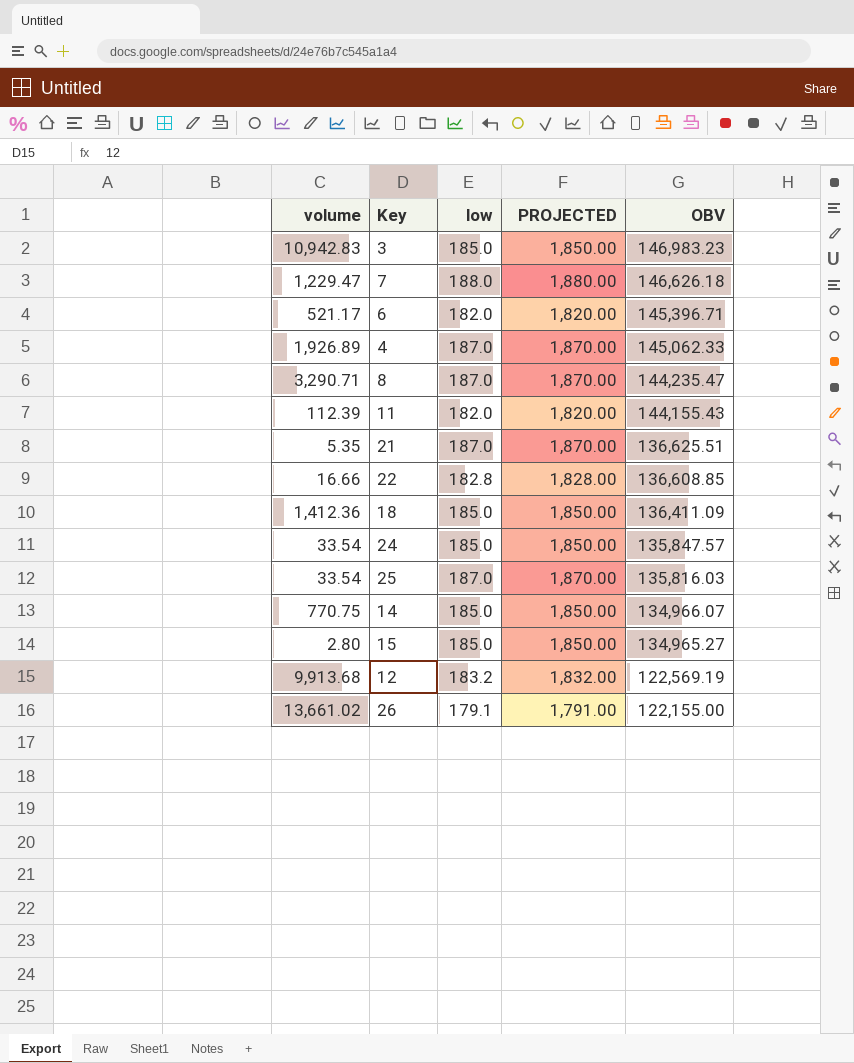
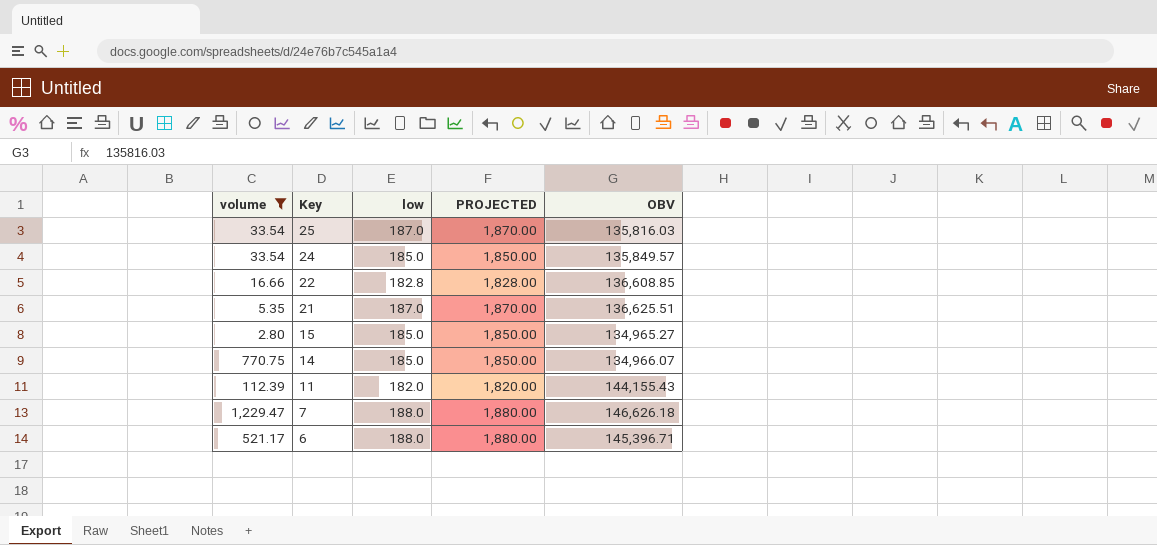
filter: none -> volume <= 1,229.47
row order: OBV descending -> Key descending
24 | OBV: 135,847.57 -> 135,849.57
6 | low: 182.0 -> 188.0
6 | PROJECTED: 1,820.00 -> 1,880.00

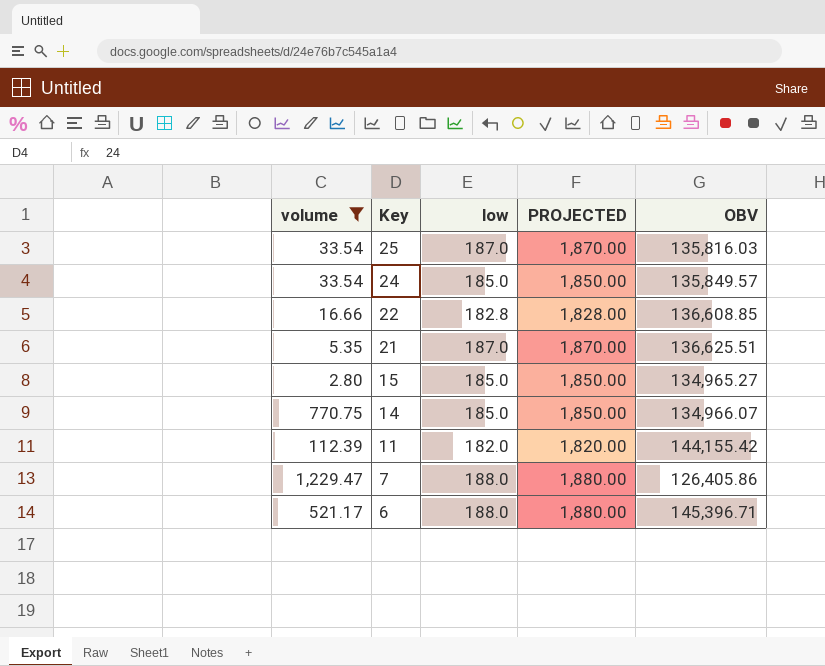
11 | OBV: 144,155.43 -> 144,155.42
7 | OBV: 146,626.18 -> 126,405.86

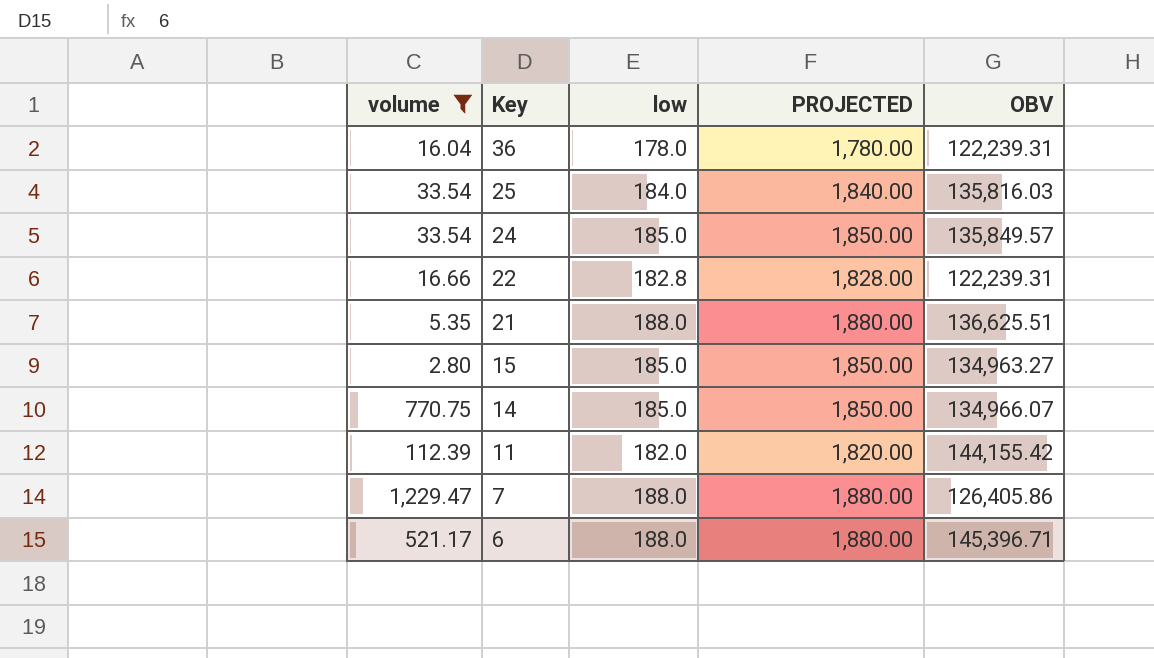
row 36: none -> 16.04 | 178.0 | 1,780.00 | 122,239.31
25 | low: 187.0 -> 184.0
25 | PROJECTED: 1,870.00 -> 1,840.00
22 | OBV: 136,608.85 -> 122,239.31
21 | low: 187.0 -> 188.0
21 | PROJECTED: 1,870.00 -> 1,880.00
15 | OBV: 134,965.27 -> 134,963.27

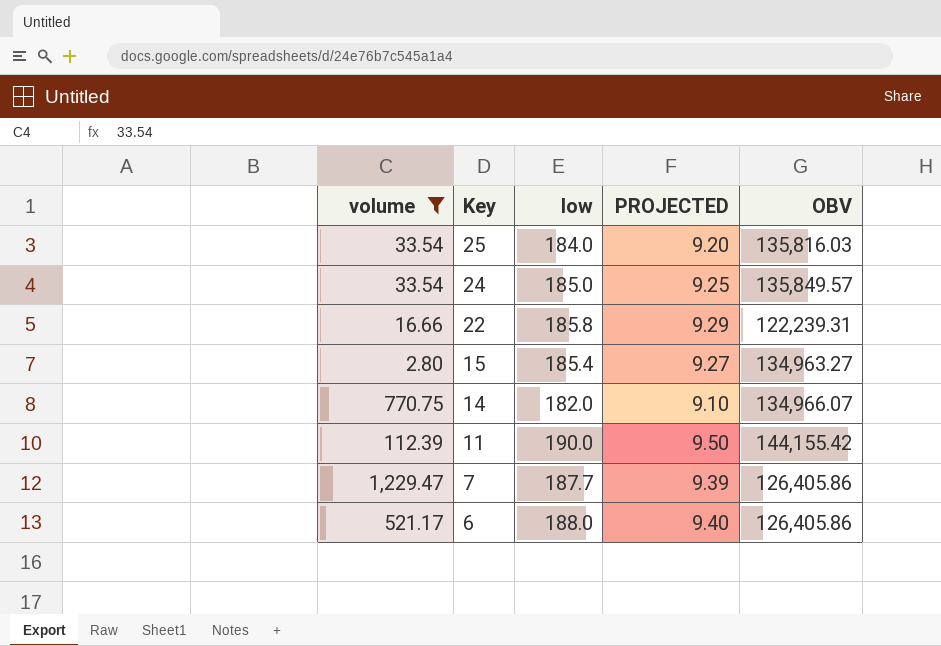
column PROJECTED | formula: [low] * 10 -> [low] * 0.05
row 36: 16.04 | 178.0 | 1,780.00 | 122,239.31 -> none
row 21: 5.35 | 188.0 | 1,880.00 | 136,625.51 -> none
22 | low: 182.8 -> 185.8
15 | low: 185.0 -> 185.4
14 | low: 185.0 -> 182.0
11 | low: 182.0 -> 190.0
7 | low: 188.0 -> 187.7
6 | OBV: 145,396.71 -> 126,405.86

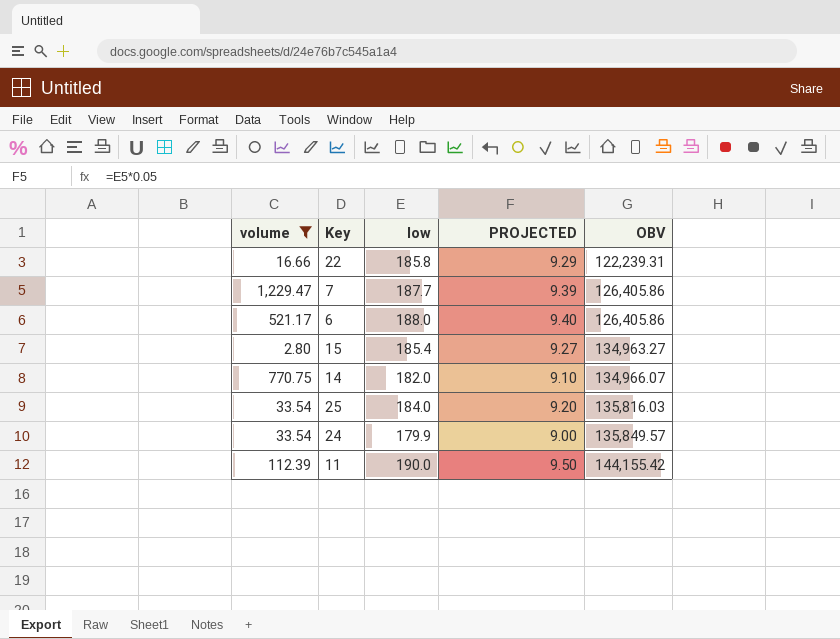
row order: Key descending -> OBV ascending
24 | low: 185.0 -> 179.9
24 | PROJECTED: 9.25 -> 9.00

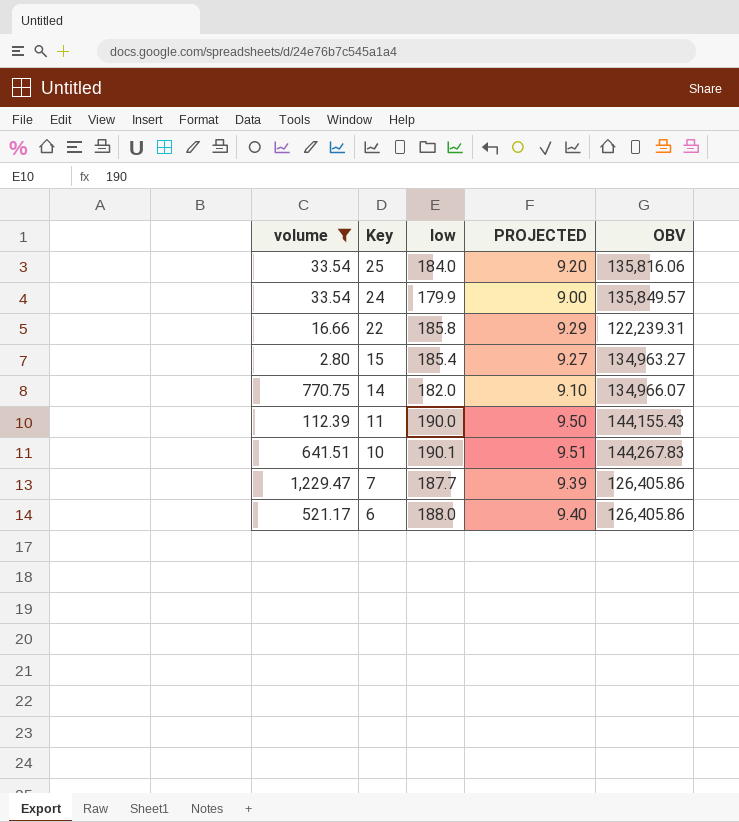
row order: OBV ascending -> Key descending
25 | OBV: 135,816.03 -> 135,816.06
11 | OBV: 144,155.42 -> 144,155.43
row 10: none -> 641.51 | 190.1 | 9.51 | 144,267.83

